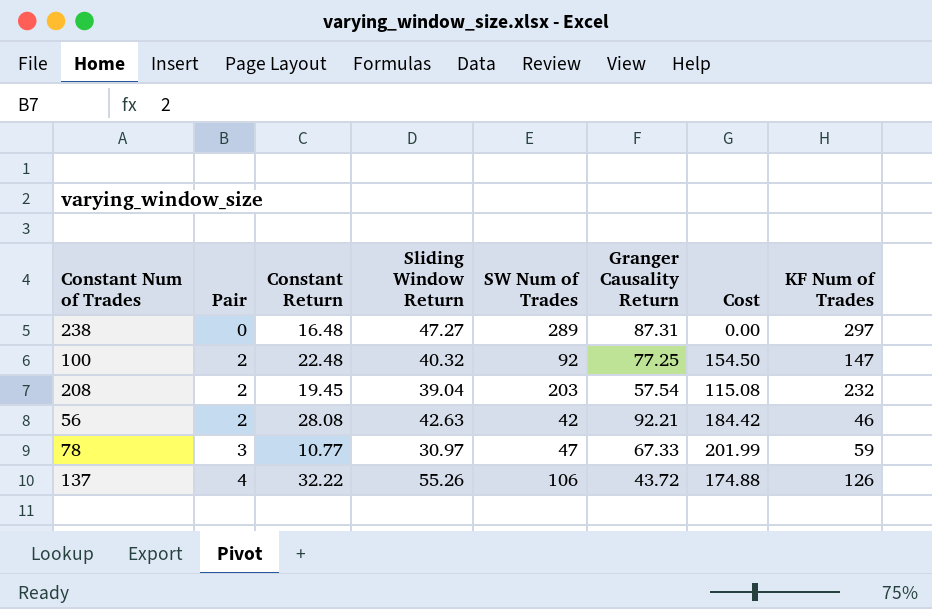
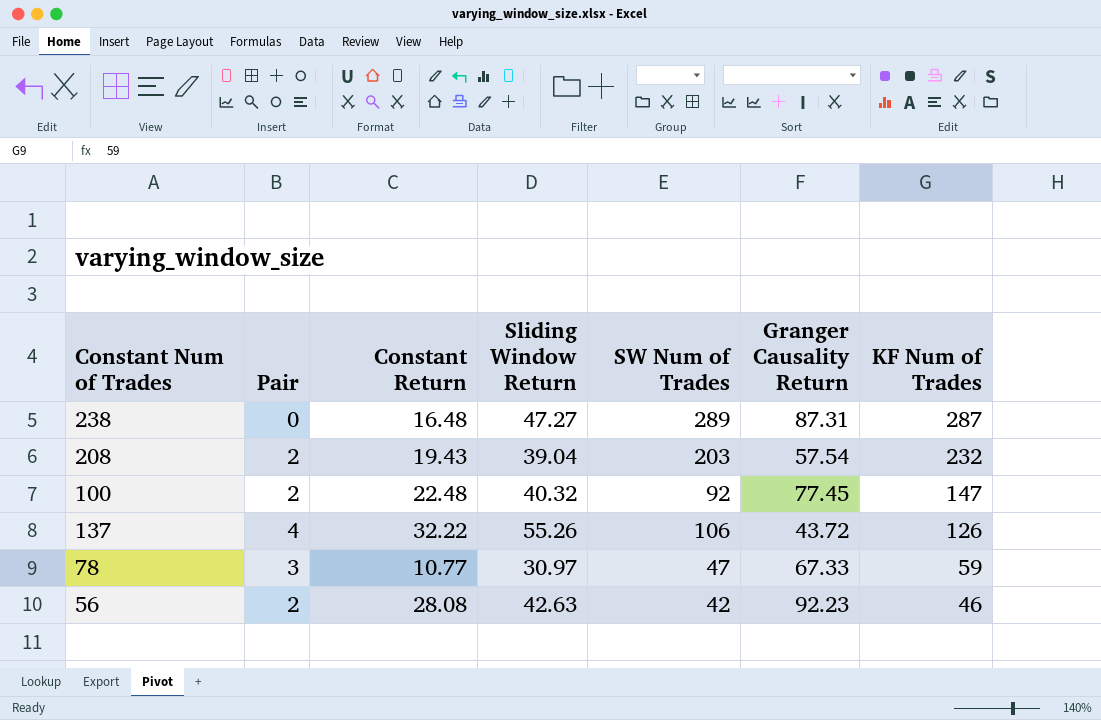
row order: Pair ascending -> KF Num of Trades descending
column Cost | formula: [Pair] * [Granger Causality Return] -> none
238 | KF Num of Trades: 297 -> 287
208 | Constant Return: 19.45 -> 19.43
100 | Granger Causality Return: 77.25 -> 77.45
56 | Granger Causality Return: 92.21 -> 92.23

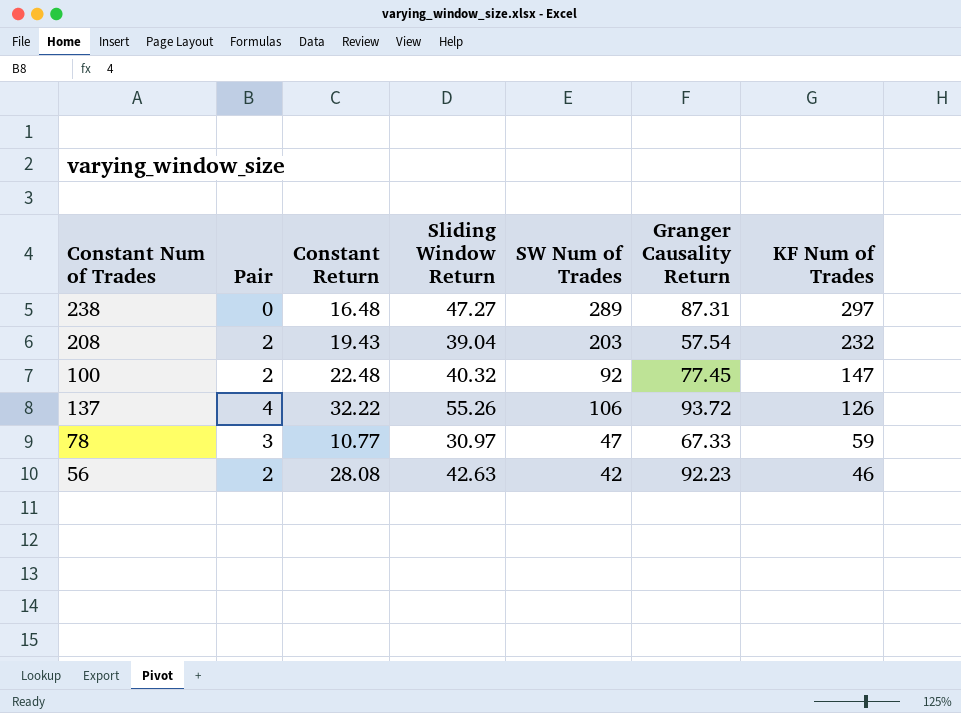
238 | KF Num of Trades: 287 -> 297
137 | Granger Causality Return: 43.72 -> 93.72

